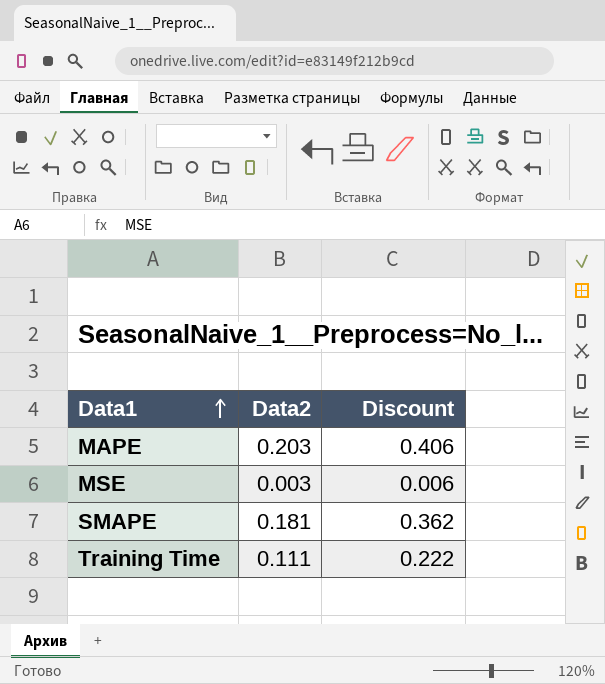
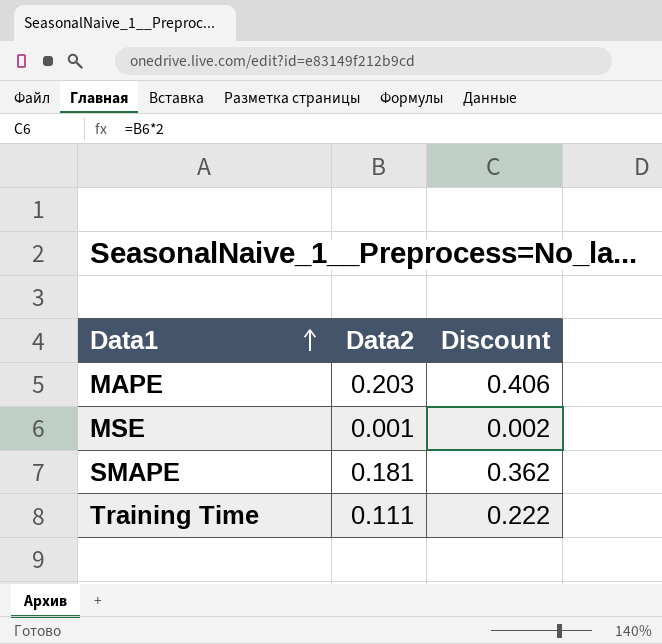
MSE | Data2: 0.003 -> 0.001
MSE | Discount: 0.006 -> 0.002

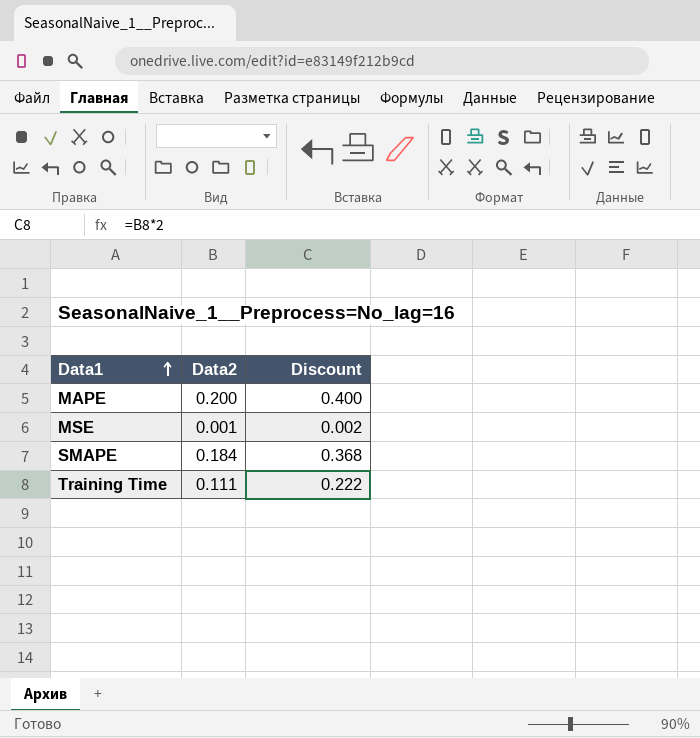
MAPE | Data2: 0.203 -> 0.200
MAPE | Discount: 0.406 -> 0.400
SMAPE | Data2: 0.181 -> 0.184
SMAPE | Discount: 0.362 -> 0.368

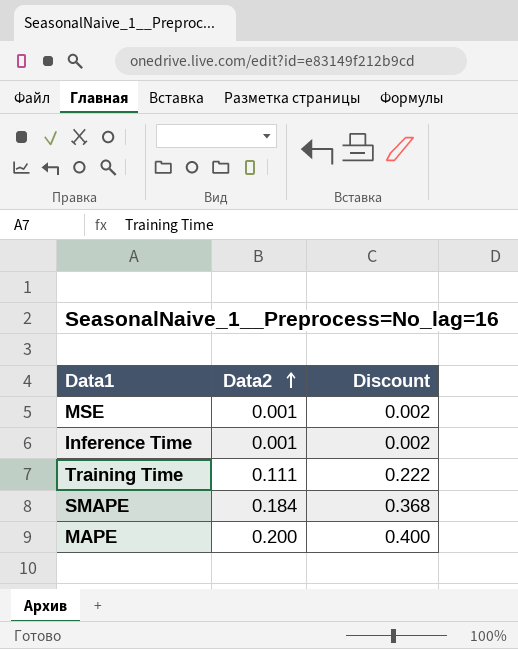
row order: Data1 ascending -> Data2 ascending
row Inference Time: none -> 0.001 | 0.002

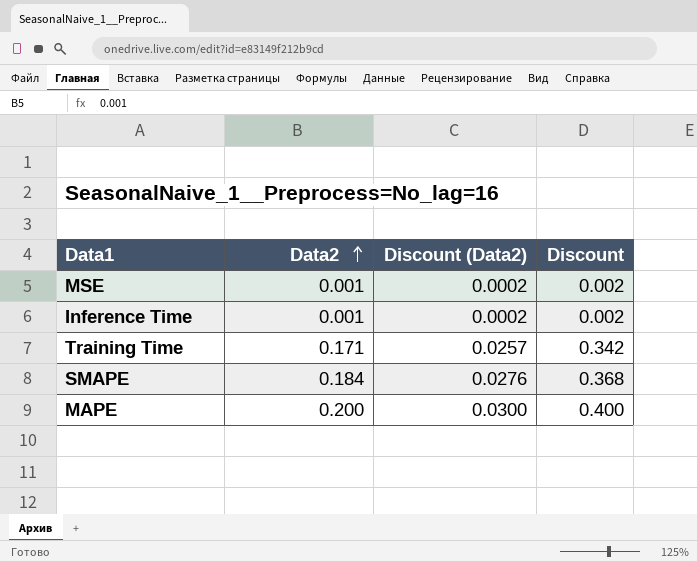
column Discount (Data2) | formula: none -> [Data2] * 0.15
Training Time | Data2: 0.111 -> 0.171
Training Time | Discount: 0.222 -> 0.342

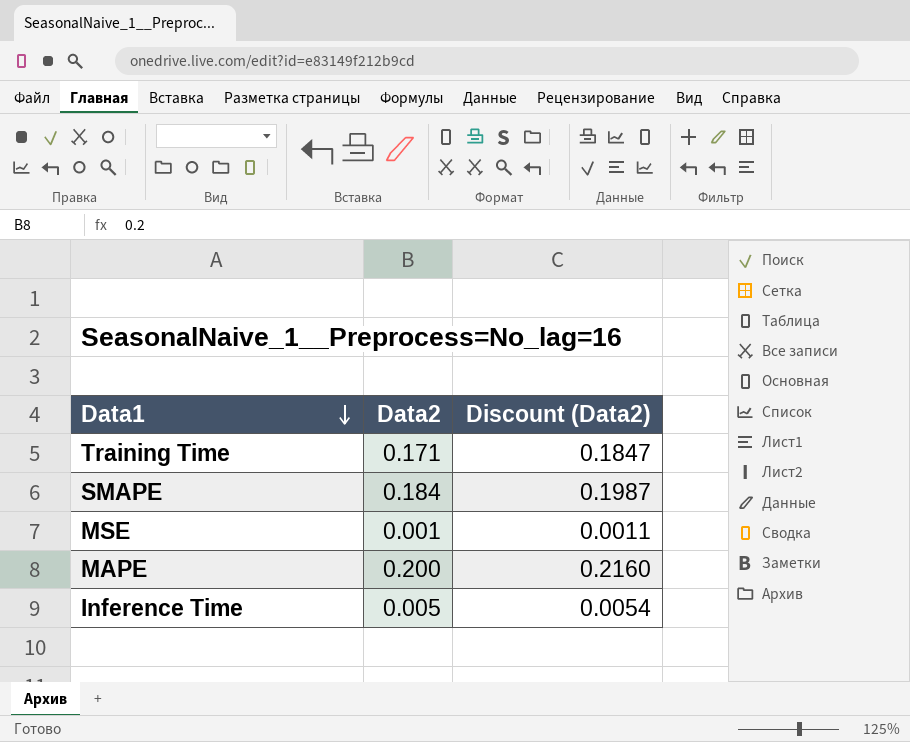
row order: Data2 ascending -> Data1 descending
column Discount | formula: [Data2] * 2 -> none
column Discount (Data2) | formula: [Data2] * 0.15 -> [Data2] * 1.08
Inference Time | Data2: 0.001 -> 0.005

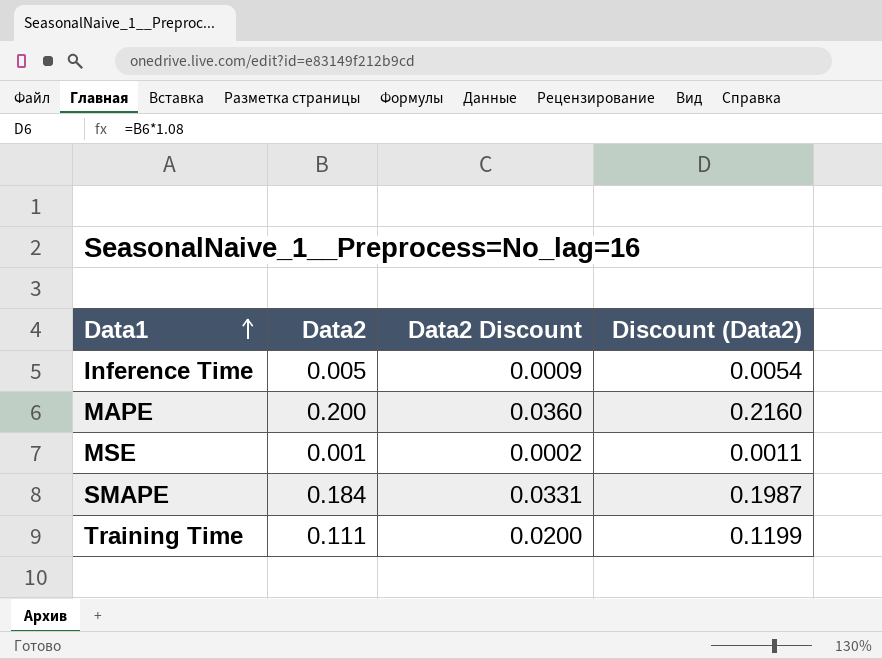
row order: Data1 descending -> Data1 ascending
column Data2 Discount | formula: none -> [Data2] * 0.18
Training Time | Data2: 0.171 -> 0.111
Training Time | Discount (Data2): 0.1847 -> 0.1199

